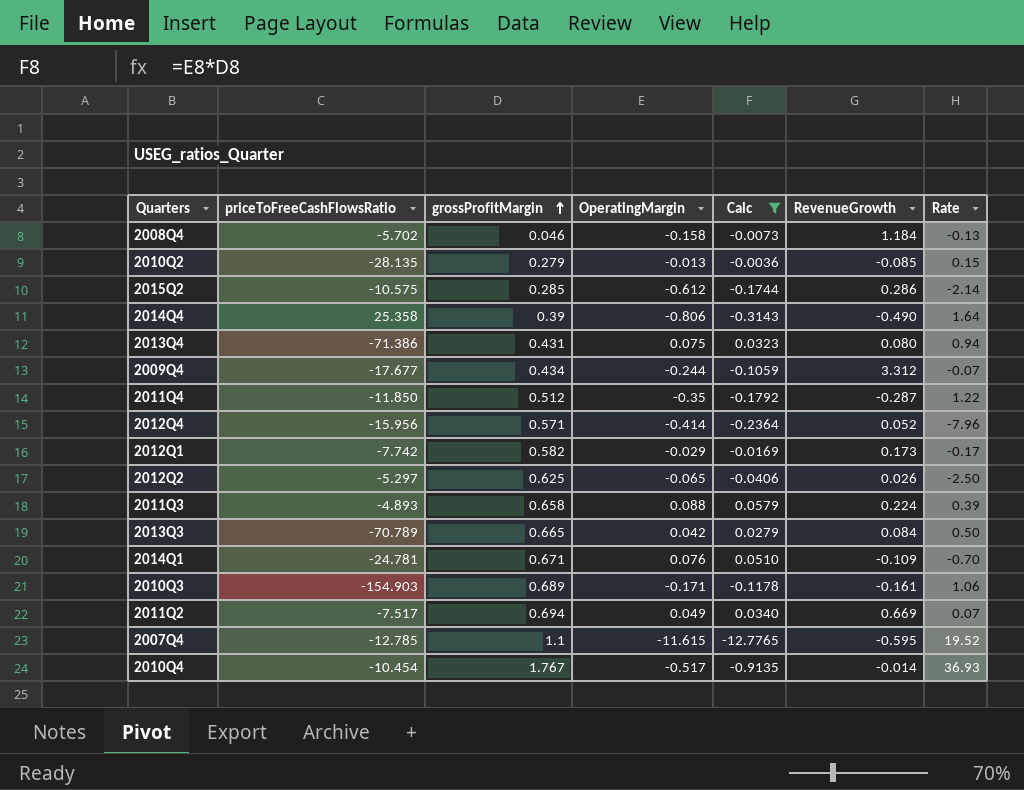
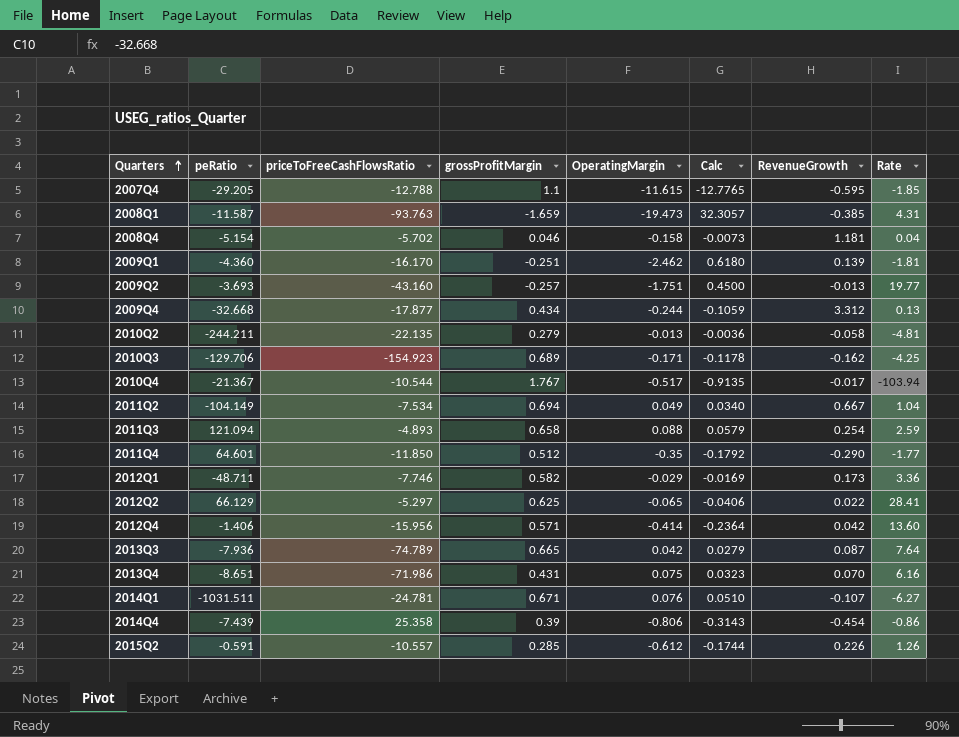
filter: Calc <= 0.0579 -> none
row order: grossProfitMargin ascending -> Quarters ascending
column peRatio | position: none -> 2
column Rate | formula: [OperatingMargin] / [RevenueGrowth] -> [grossProfitMargin] / [RevenueGrowth]
2007Q4 | priceToFreeCashFlowsRatio: -12.785 -> -12.788
2008Q4 | RevenueGrowth: 1.184 -> 1.181
2009Q4 | priceToFreeCashFlowsRatio: -17.677 -> -17.877
2010Q2 | priceToFreeCashFlowsRatio: -28.135 -> -22.135
2010Q2 | RevenueGrowth: -0.085 -> -0.058
2010Q3 | priceToFreeCashFlowsRatio: -154.903 -> -154.923
2010Q3 | RevenueGrowth: -0.161 -> -0.162
2010Q4 | priceToFreeCashFlowsRatio: -10.454 -> -10.544
2010Q4 | RevenueGrowth: -0.014 -> -0.017
2011Q2 | priceToFreeCashFlowsRatio: -7.517 -> -7.534
2011Q2 | RevenueGrowth: 0.669 -> 0.667
2011Q3 | RevenueGrowth: 0.224 -> 0.254
2011Q4 | RevenueGrowth: -0.287 -> -0.290
2012Q1 | priceToFreeCashFlowsRatio: -7.742 -> -7.746
2012Q2 | RevenueGrowth: 0.026 -> 0.022
2012Q4 | RevenueGrowth: 0.052 -> 0.042
2013Q3 | priceToFreeCashFlowsRatio: -70.789 -> -74.789
2013Q3 | RevenueGrowth: 0.084 -> 0.087
2013Q4 | priceToFreeCashFlowsRatio: -71.386 -> -71.986
2013Q4 | RevenueGrowth: 0.080 -> 0.070
2014Q1 | RevenueGrowth: -0.109 -> -0.107
2014Q4 | RevenueGrowth: -0.490 -> -0.454
2015Q2 | priceToFreeCashFlowsRatio: -10.575 -> -10.557
2015Q2 | RevenueGrowth: 0.286 -> 0.226

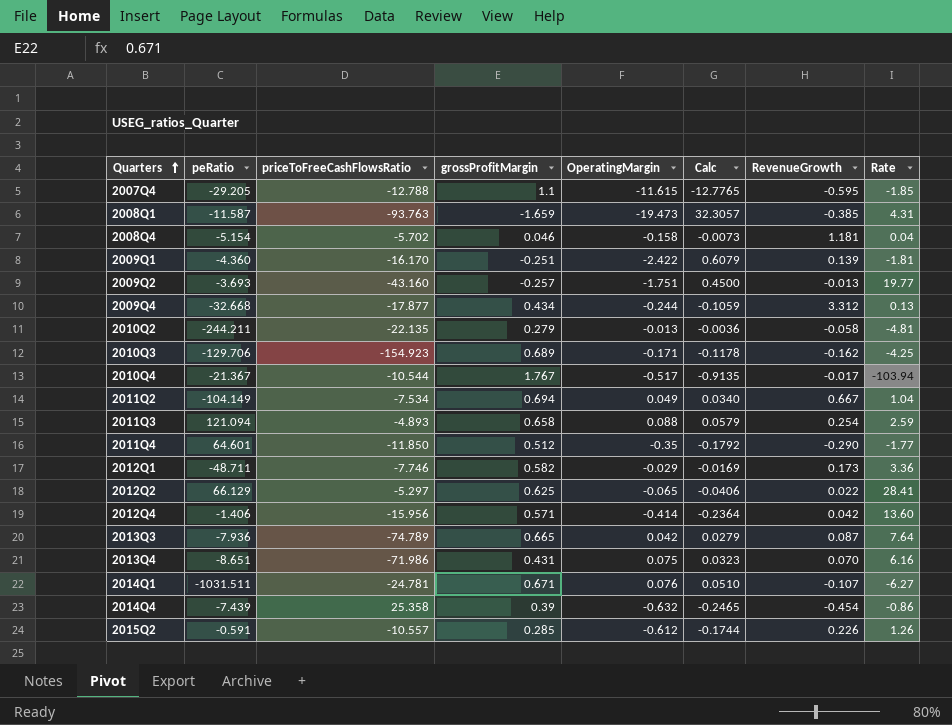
2009Q1 | OperatingMargin: -2.462 -> -2.422
2009Q1 | Calc: 0.6180 -> 0.6079
2014Q4 | OperatingMargin: -0.806 -> -0.632
2014Q4 | Calc: -0.3143 -> -0.2465

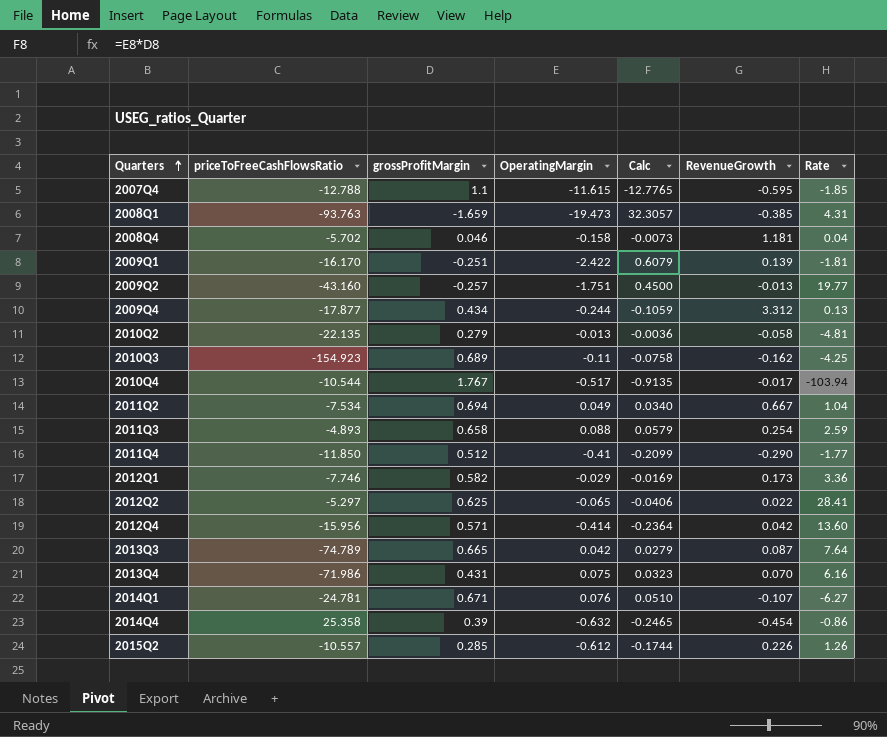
column peRatio | position: 2 -> none
2010Q3 | OperatingMargin: -0.171 -> -0.11
2010Q3 | Calc: -0.1178 -> -0.0758
2011Q4 | OperatingMargin: -0.35 -> -0.41
2011Q4 | Calc: -0.1792 -> -0.2099

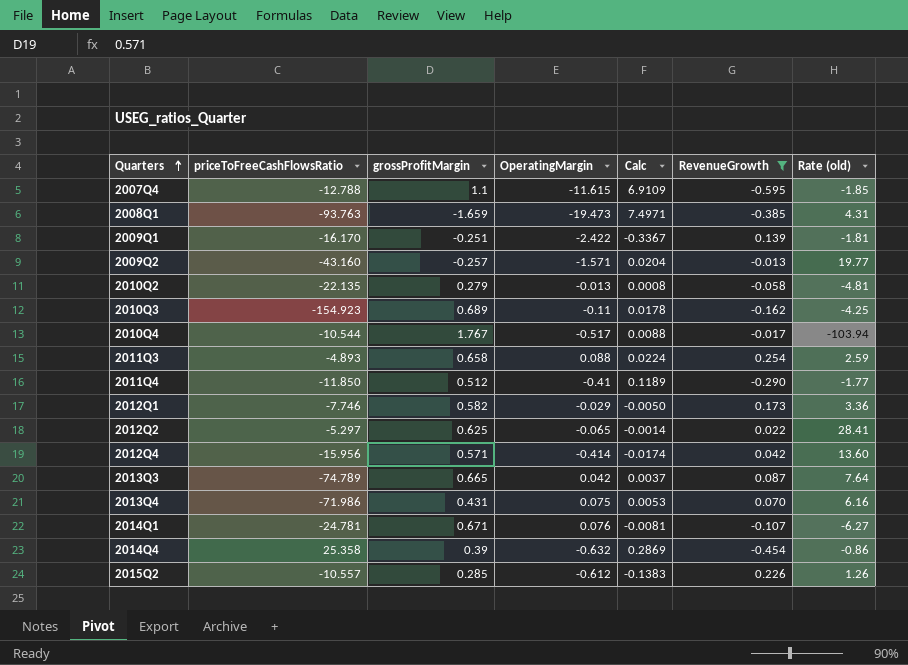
filter: none -> RevenueGrowth <= 0.254
column Calc | formula: [grossProfitMargin] * [OperatingMargin] -> [OperatingMargin] * [RevenueGrowth]
column name: Rate -> Rate (old)
2009Q2 | OperatingMargin: -1.751 -> -1.571

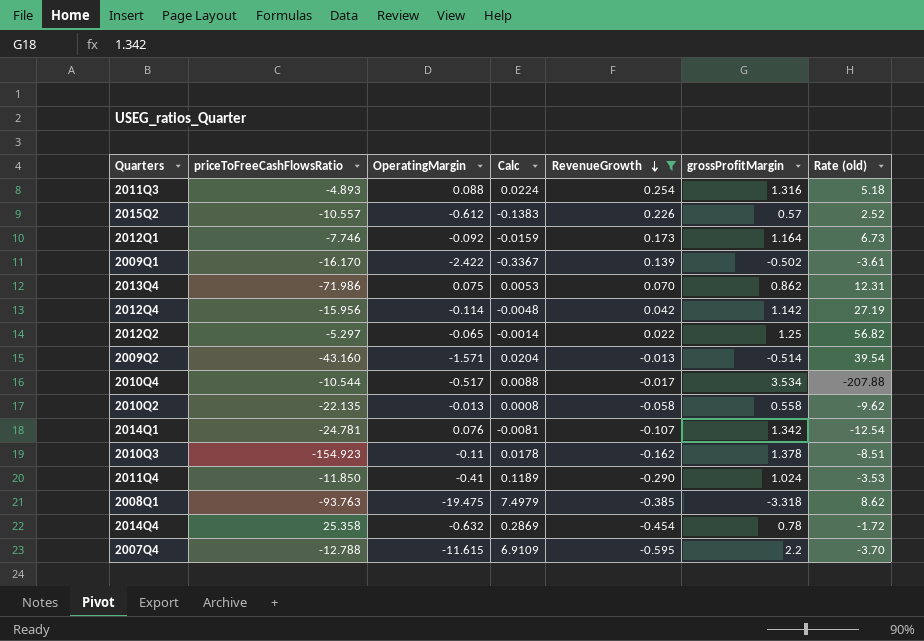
row order: Quarters ascending -> RevenueGrowth descending
column grossProfitMargin | position: 3 -> 6
row 2013Q3: -74.789 | 0.665 | 0.042 | 0.0037 | 0.087 | 7.64 -> none
2011Q3 | grossProfitMargin: 0.658 -> 1.316
2011Q3 | Rate (old): 2.59 -> 5.18
2015Q2 | grossProfitMargin: 0.285 -> 0.57
2015Q2 | Rate (old): 1.26 -> 2.52
2012Q1 | OperatingMargin: -0.029 -> -0.092
2012Q1 | Calc: -0.0050 -> -0.0159
2012Q1 | grossProfitMargin: 0.582 -> 1.164
2012Q1 | Rate (old): 3.36 -> 6.73
2009Q1 | grossProfitMargin: -0.251 -> -0.502
2009Q1 | Rate (old): -1.81 -> -3.61
2013Q4 | grossProfitMargin: 0.431 -> 0.862
2013Q4 | Rate (old): 6.16 -> 12.31
2012Q4 | OperatingMargin: -0.414 -> -0.114
2012Q4 | Calc: -0.0174 -> -0.0048
2012Q4 | grossProfitMargin: 0.571 -> 1.142
2012Q4 | Rate (old): 13.60 -> 27.19
2012Q2 | grossProfitMargin: 0.625 -> 1.25
2012Q2 | Rate (old): 28.41 -> 56.82
2009Q2 | grossProfitMargin: -0.257 -> -0.514
2009Q2 | Rate (old): 19.77 -> 39.54
2010Q4 | grossProfitMargin: 1.767 -> 3.534
2010Q4 | Rate (old): -103.94 -> -207.88
2010Q2 | grossProfitMargin: 0.279 -> 0.558
2010Q2 | Rate (old): -4.81 -> -9.62
2014Q1 | grossProfitMargin: 0.671 -> 1.342
2014Q1 | Rate (old): -6.27 -> -12.54
2010Q3 | grossProfitMargin: 0.689 -> 1.378
2010Q3 | Rate (old): -4.25 -> -8.51
2011Q4 | grossProfitMargin: 0.512 -> 1.024
2011Q4 | Rate (old): -1.77 -> -3.53
2008Q1 | OperatingMargin: -19.473 -> -19.475
2008Q1 | Calc: 7.4971 -> 7.4979
2008Q1 | grossProfitMargin: -1.659 -> -3.318
2008Q1 | Rate (old): 4.31 -> 8.62
2014Q4 | grossProfitMargin: 0.39 -> 0.78
2014Q4 | Rate (old): -0.86 -> -1.72
2007Q4 | grossProfitMargin: 1.1 -> 2.2
2007Q4 | Rate (old): -1.85 -> -3.70

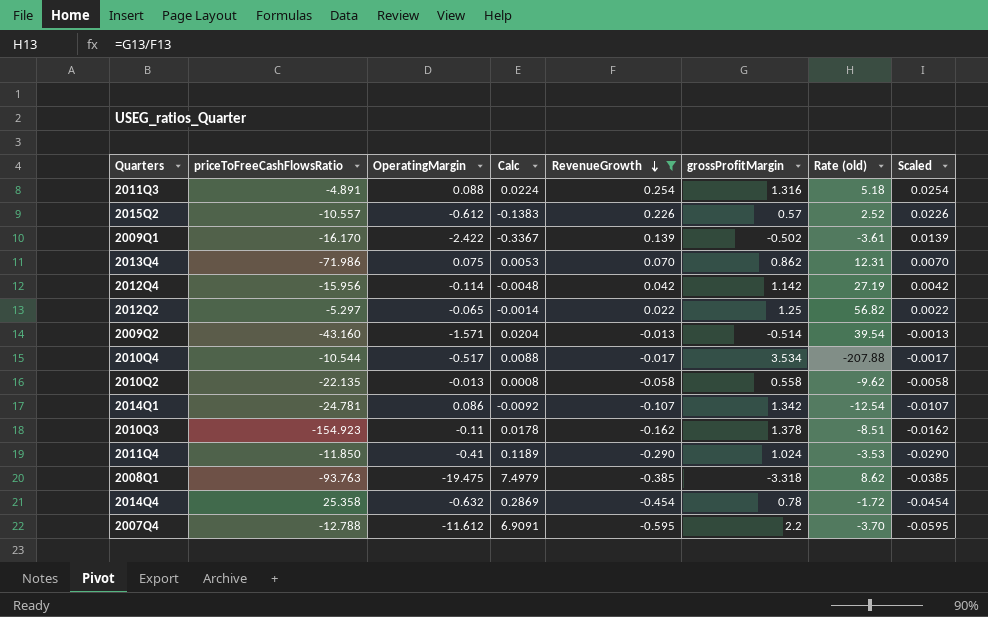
column Scaled | formula: none -> [RevenueGrowth] * 0.1
row 2012Q1: -7.746 | -0.092 | -0.0159 | 0.173 | 1.164 | 6.73 -> none
2011Q3 | priceToFreeCashFlowsRatio: -4.893 -> -4.891
2014Q1 | OperatingMargin: 0.076 -> 0.086
2014Q1 | Calc: -0.0081 -> -0.0092
2007Q4 | OperatingMargin: -11.615 -> -11.612
2007Q4 | Calc: 6.9109 -> 6.9091

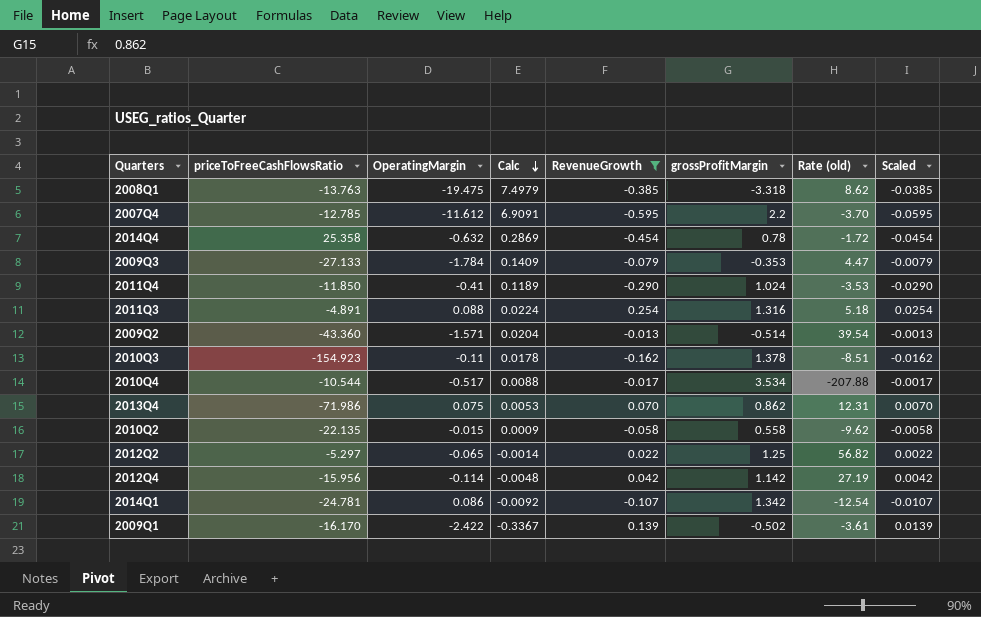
row order: RevenueGrowth descending -> Calc descending
row 2015Q2: -10.557 | -0.612 | -0.1383 | 0.226 | 0.57 | 2.52 | 0.0226 -> none
2008Q1 | priceToFreeCashFlowsRatio: -93.763 -> -13.763
2007Q4 | priceToFreeCashFlowsRatio: -12.788 -> -12.785
row 2009Q3: none -> -27.133 | -1.784 | 0.1409 | -0.079 | -0.353 | 4.47 | -0.0079
2009Q2 | priceToFreeCashFlowsRatio: -43.160 -> -43.360
2010Q2 | OperatingMargin: -0.013 -> -0.015
2010Q2 | Calc: 0.0008 -> 0.0009

